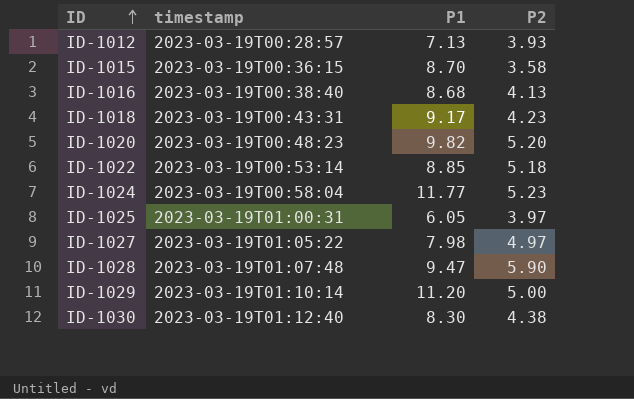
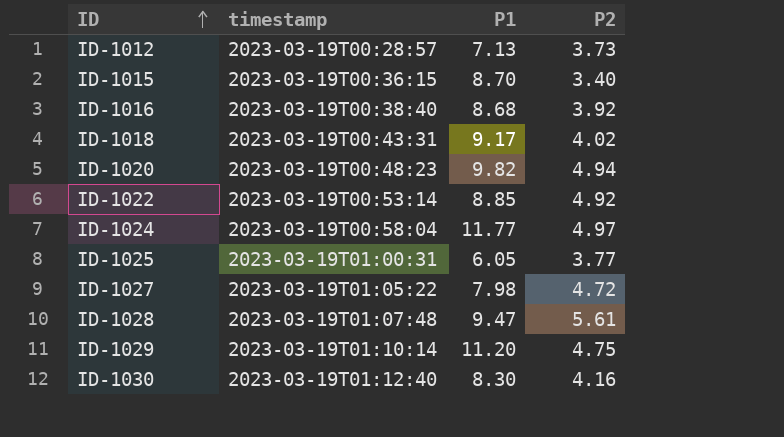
ID-1012 | P2: 3.93 -> 3.73
ID-1015 | P2: 3.58 -> 3.40
ID-1016 | P2: 4.13 -> 3.92
ID-1018 | P2: 4.23 -> 4.02
ID-1020 | P2: 5.20 -> 4.94
ID-1022 | P2: 5.18 -> 4.92
ID-1024 | P2: 5.23 -> 4.97
ID-1025 | P2: 3.97 -> 3.77
ID-1027 | P2: 4.97 -> 4.72
ID-1028 | P2: 5.90 -> 5.61
ID-1029 | P2: 5.00 -> 4.75
ID-1030 | P2: 4.38 -> 4.16

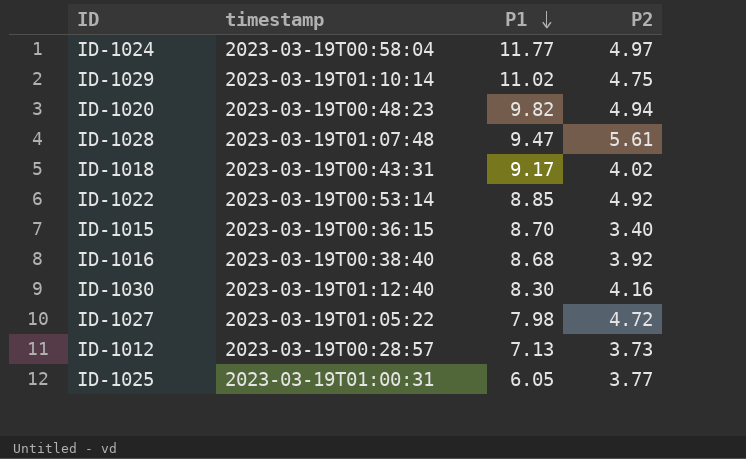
row order: ID ascending -> P1 descending
ID-1029 | P1: 11.20 -> 11.02

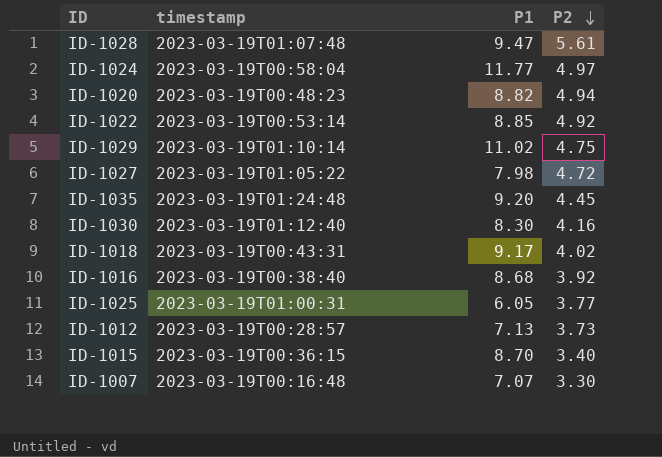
row order: P1 descending -> P2 descending
ID-1020 | P1: 9.82 -> 8.82
row ID-1035: none -> 2023-03-19T01:24:48 | 9.20 | 4.45
row ID-1007: none -> 2023-03-19T00:16:48 | 7.07 | 3.30

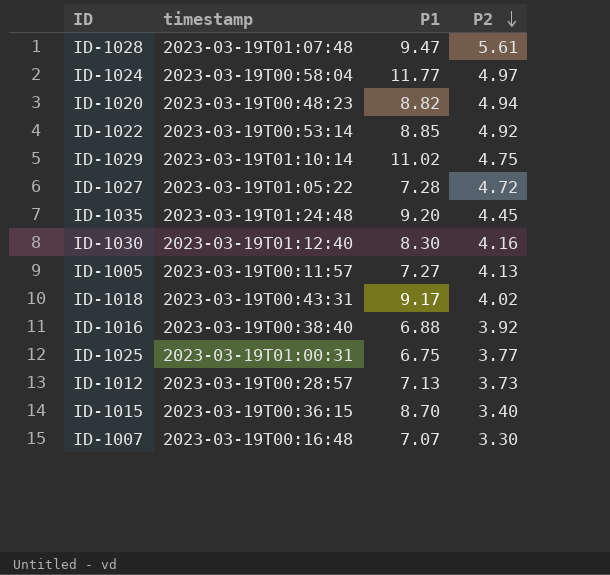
ID-1027 | P1: 7.98 -> 7.28
row ID-1005: none -> 2023-03-19T00:11:57 | 7.27 | 4.13
ID-1016 | P1: 8.68 -> 6.88
ID-1025 | P1: 6.05 -> 6.75

